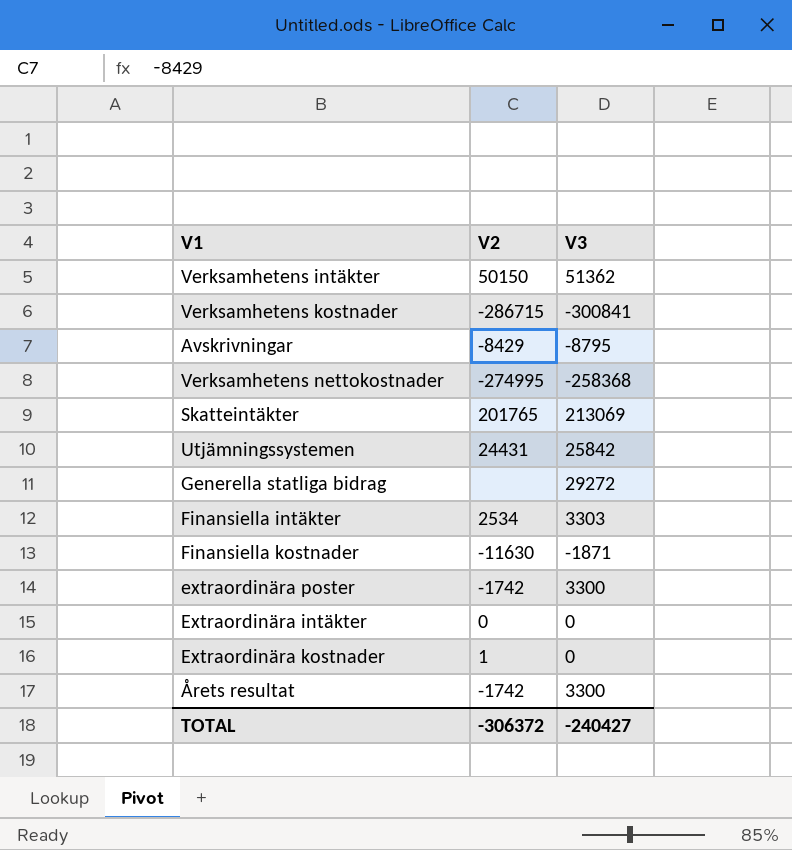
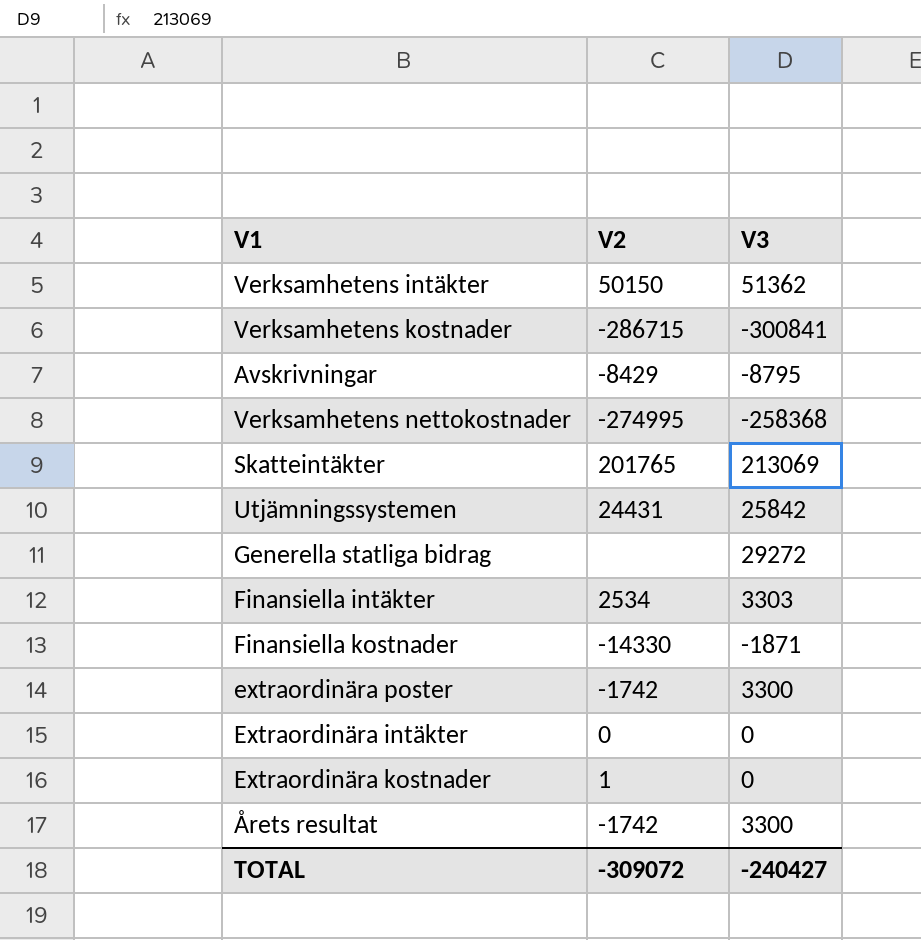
Finansiella kostnader | V2: -11630 -> -14330
TOTAL | V2: -306372 -> -309072

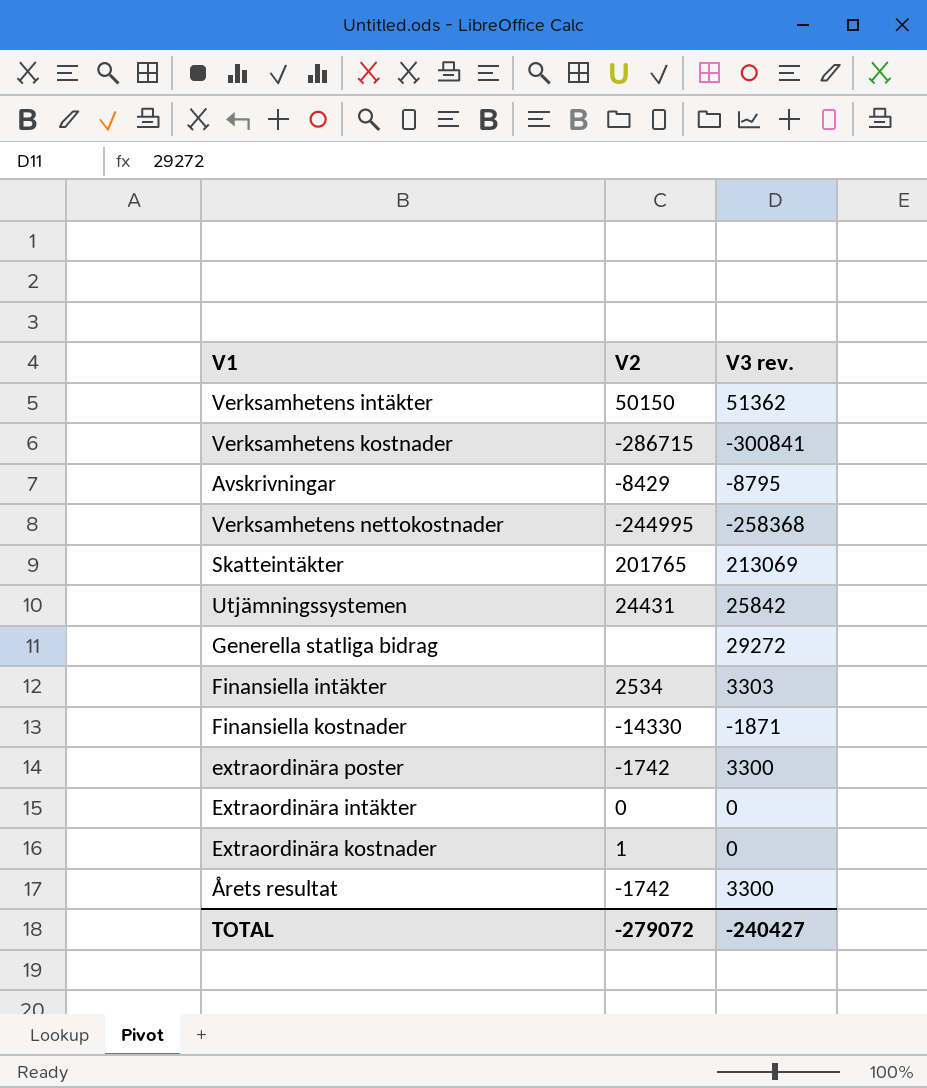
column name: V3 -> V3 rev.
Verksamhetens nettokostnader | V2: -274995 -> -244995
TOTAL | V2: -309072 -> -279072

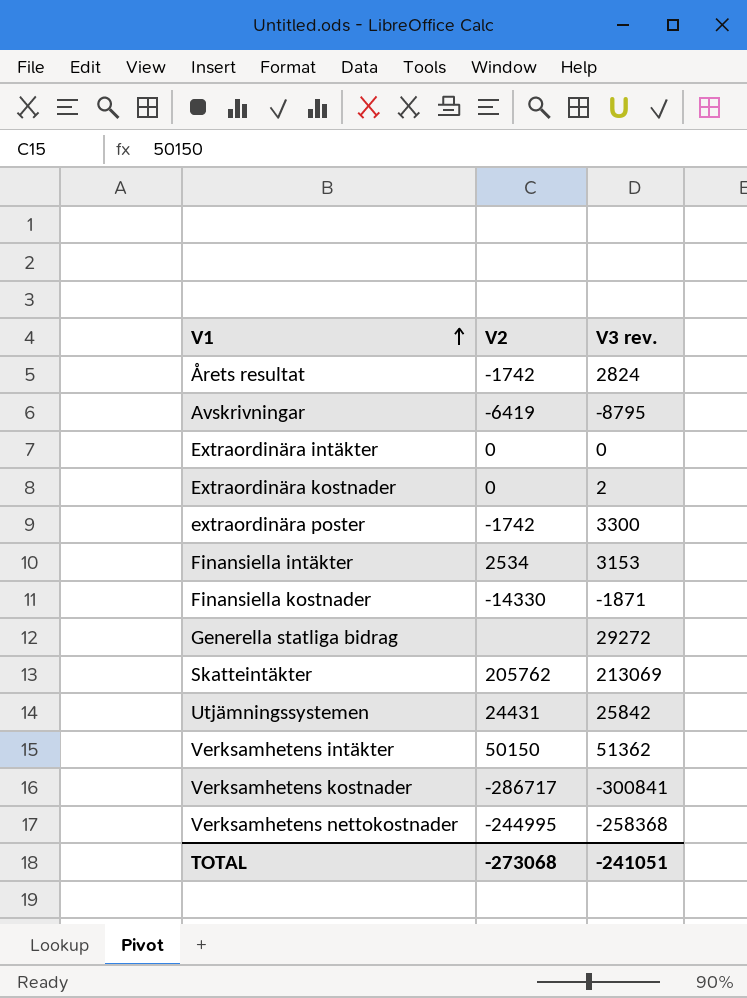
row order: none -> V1 ascending
Årets resultat | V3 rev.: 3300 -> 2824
Avskrivningar | V2: -8429 -> -6419
Extraordinära kostnader | V2: 1 -> 0
Extraordinära kostnader | V3 rev.: 0 -> 2
Finansiella intäkter | V3 rev.: 3303 -> 3153
Skatteintäkter | V2: 201765 -> 205762
Verksamhetens kostnader | V2: -286715 -> -286717
TOTAL | V2: -279072 -> -273068
TOTAL | V3 rev.: -240427 -> -241051

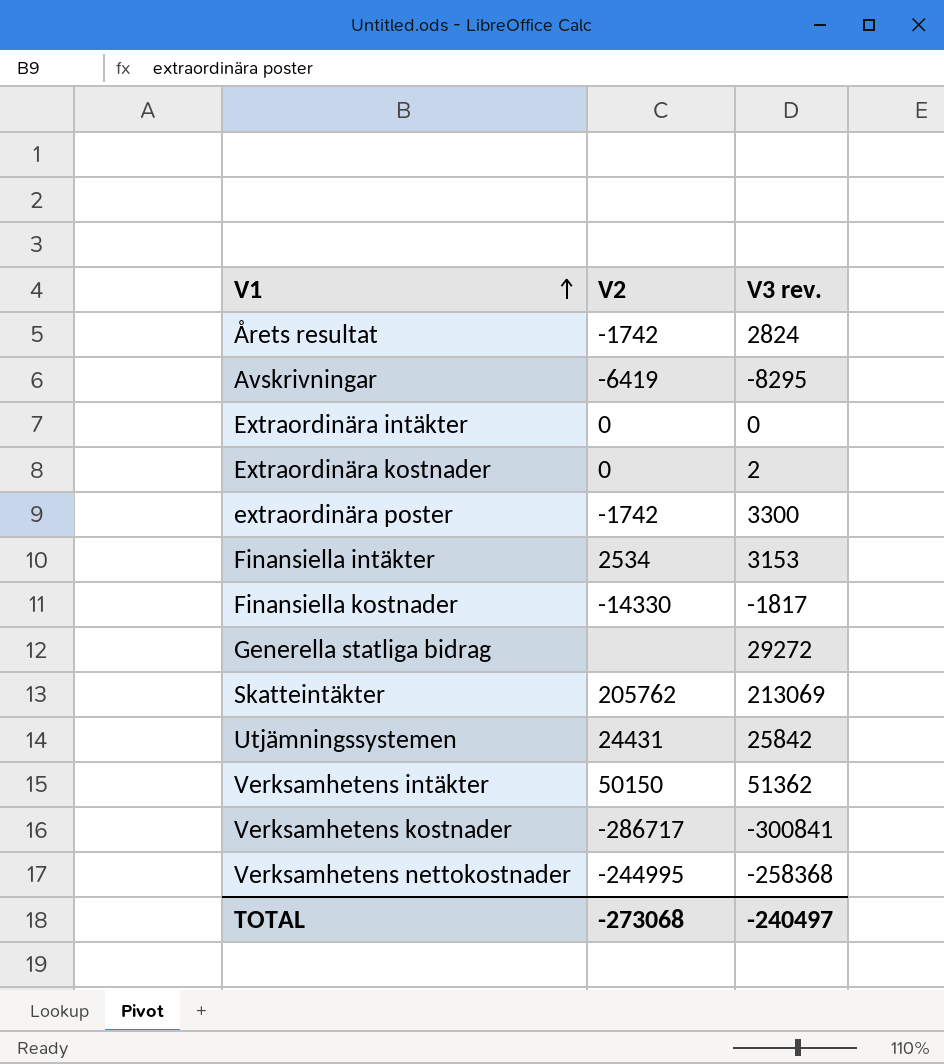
Avskrivningar | V3 rev.: -8795 -> -8295
Finansiella kostnader | V3 rev.: -1871 -> -1817
TOTAL | V3 rev.: -241051 -> -240497

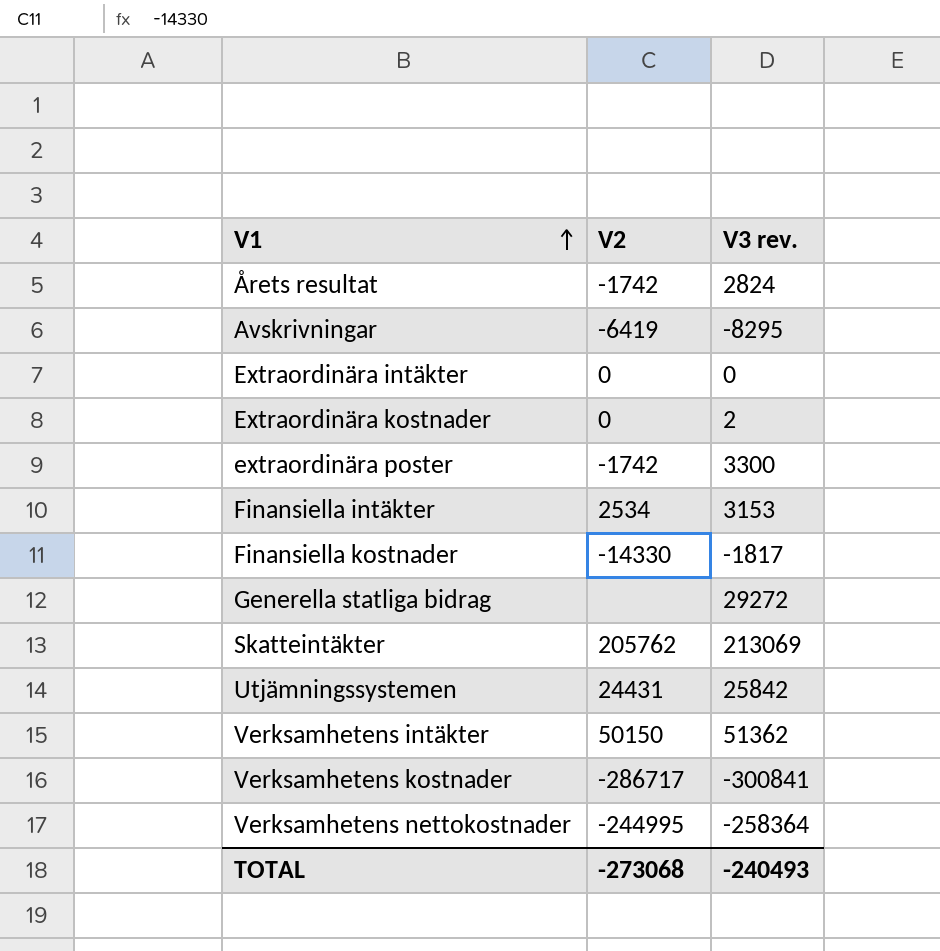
Verksamhetens nettokostnader | V3 rev.: -258368 -> -258364
TOTAL | V3 rev.: -240497 -> -240493

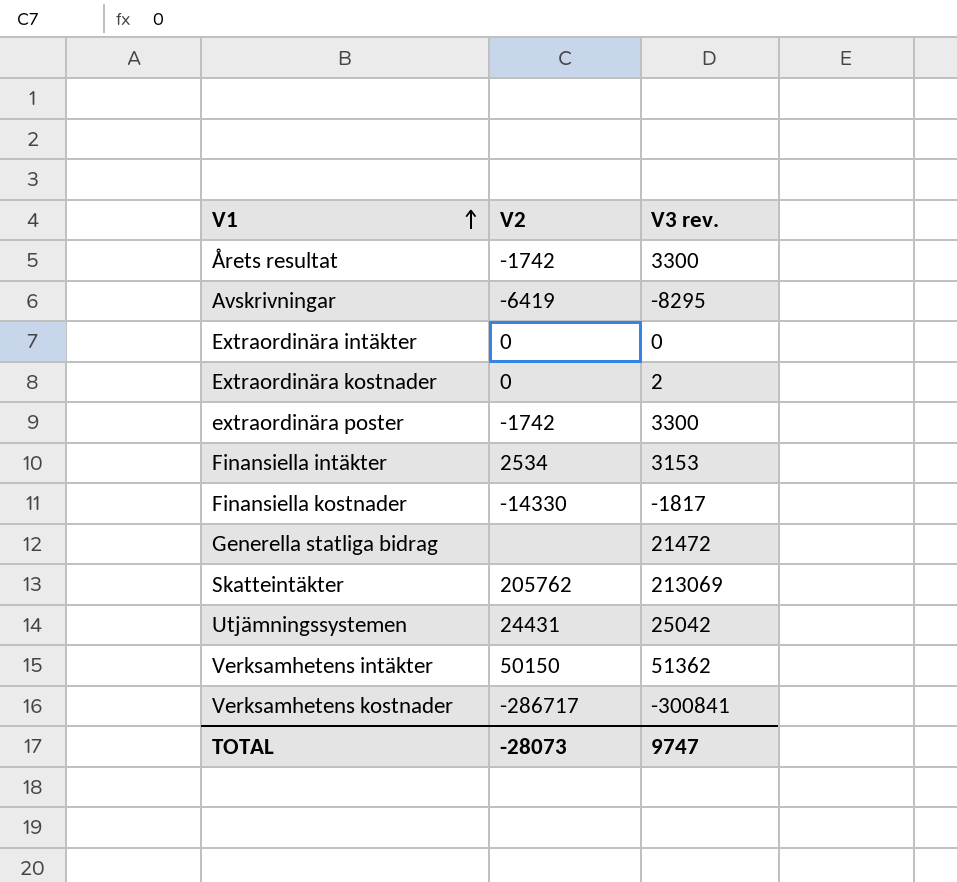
row Verksamhetens nettokostnader: -244995 | -258364 -> none
Årets resultat | V3 rev.: 2824 -> 3300
Generella statliga bidrag | V3 rev.: 29272 -> 21472
Utjämningssystemen | V3 rev.: 25842 -> 25042
TOTAL | V2: -273068 -> -28073
TOTAL | V3 rev.: -240493 -> 9747

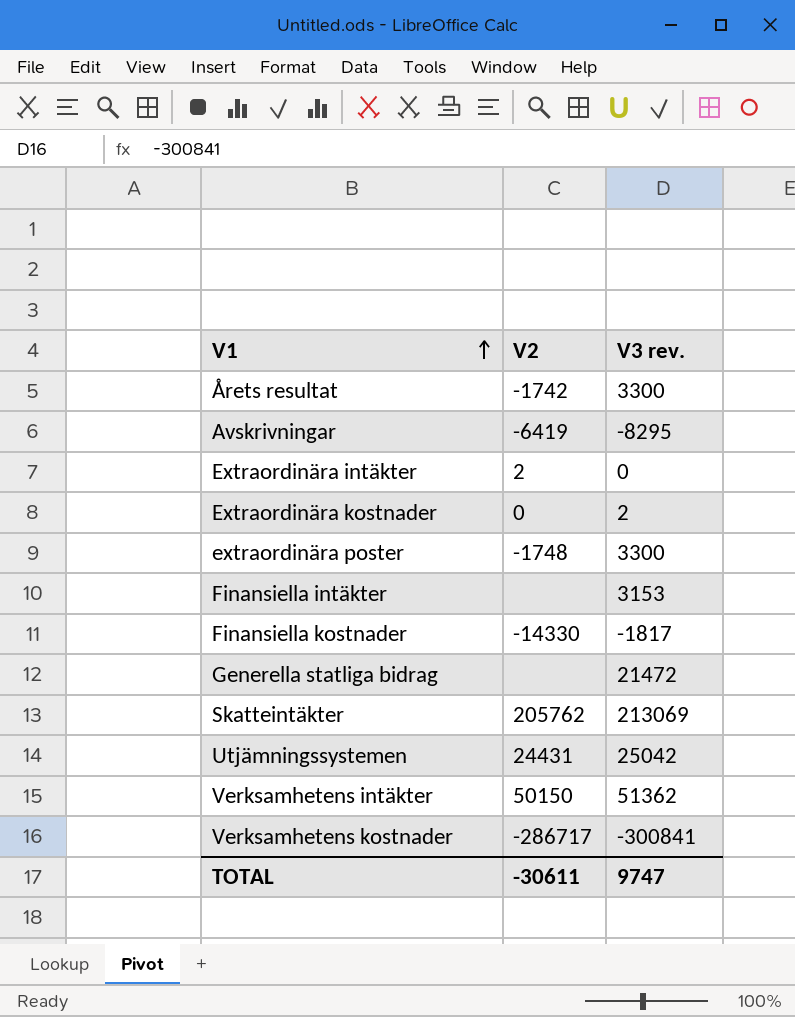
Extraordinära intäkter | V2: 0 -> 2
extraordinära poster | V2: -1742 -> -1748
Finansiella intäkter | V2: 2534 -> none
TOTAL | V2: -28073 -> -30611

